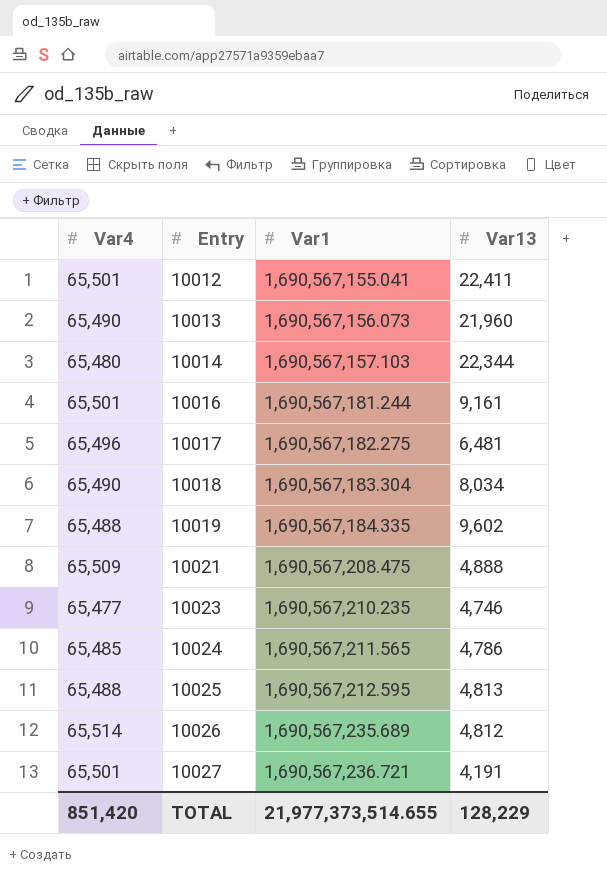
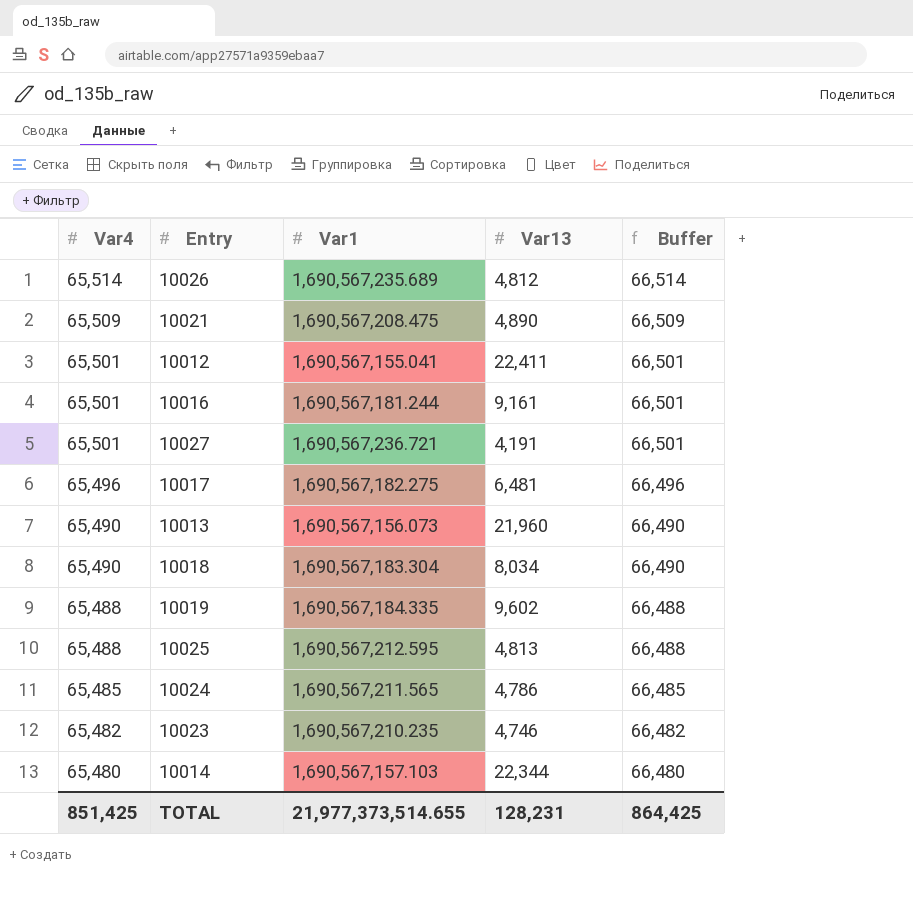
row order: Entry ascending -> Var4 descending
column Buffer | formula: none -> [Var4] + 1000
10021 | Var13: 4,888 -> 4,890
10023 | Var4: 65,477 -> 65,482
TOTAL | Var4: 851,420 -> 851,425
TOTAL | Var13: 128,229 -> 128,231

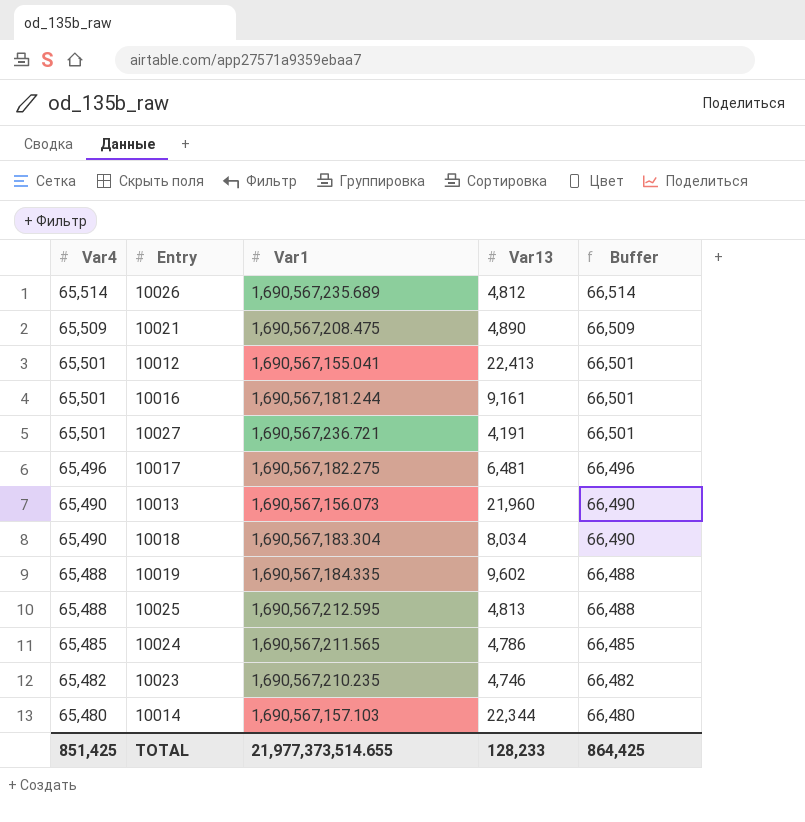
10012 | Var13: 22,411 -> 22,413
TOTAL | Var13: 128,231 -> 128,233

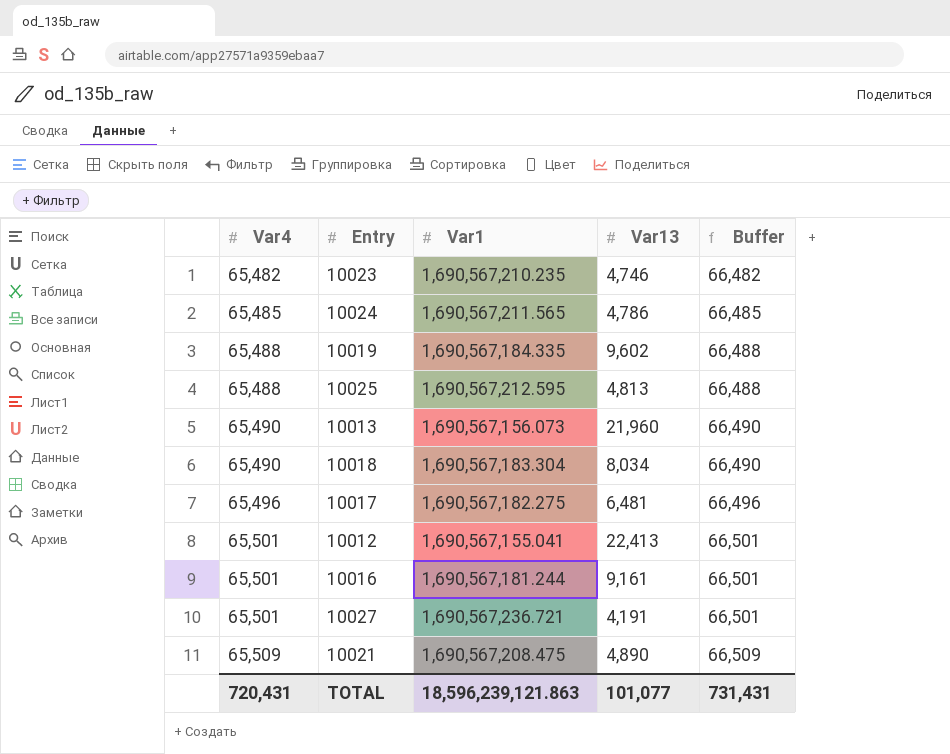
row order: Var4 descending -> Var4 ascending
row 10026: 65,514 | 1,690,567,235.689 | 4,812 | 66,514 -> none
row 10014: 65,480 | 1,690,567,157.103 | 22,344 | 66,480 -> none
TOTAL | Var4: 851,425 -> 720,431
TOTAL | Var1: 21,977,373,514.655 -> 18,596,239,121.863
TOTAL | Var13: 128,233 -> 101,077
TOTAL | Buffer: 864,425 -> 731,431

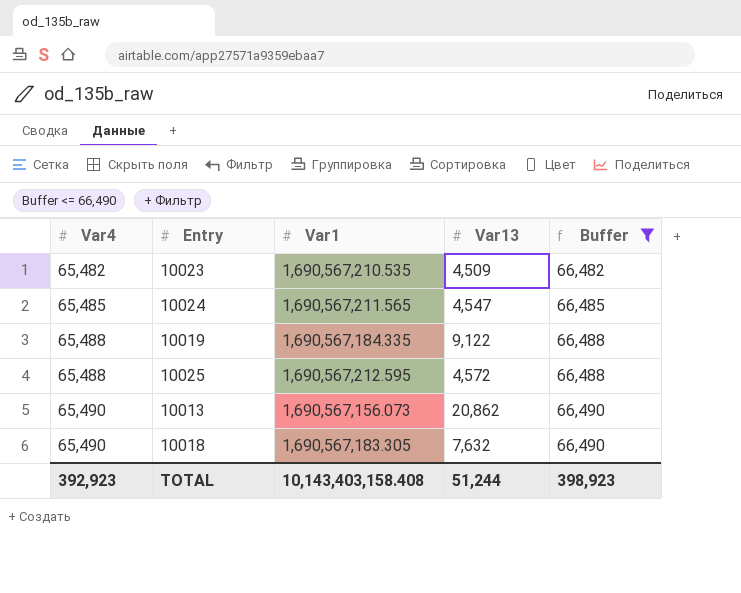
filter: none -> Buffer <= 66,490
10023 | Var1: 1,690,567,210.235 -> 1,690,567,210.535
10023 | Var13: 4,746 -> 4,509
10024 | Var13: 4,786 -> 4,547
10019 | Var13: 9,602 -> 9,122
10025 | Var13: 4,813 -> 4,572
10013 | Var13: 21,960 -> 20,862
10018 | Var1: 1,690,567,183.304 -> 1,690,567,183.305
10018 | Var13: 8,034 -> 7,632
TOTAL | Var4: 720,431 -> 392,923
TOTAL | Var1: 18,596,239,121.863 -> 10,143,403,158.408
TOTAL | Var13: 101,077 -> 51,244
TOTAL | Buffer: 731,431 -> 398,923

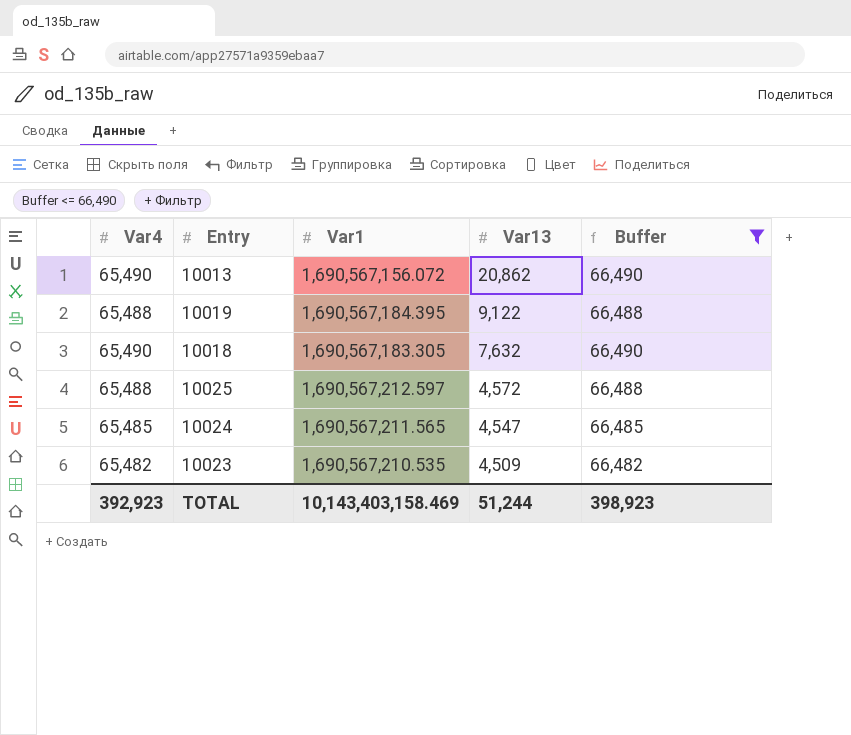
row order: Var4 ascending -> Var13 descending
10013 | Var1: 1,690,567,156.073 -> 1,690,567,156.072
10019 | Var1: 1,690,567,184.335 -> 1,690,567,184.395
10025 | Var1: 1,690,567,212.595 -> 1,690,567,212.597
TOTAL | Var1: 10,143,403,158.408 -> 10,143,403,158.469

